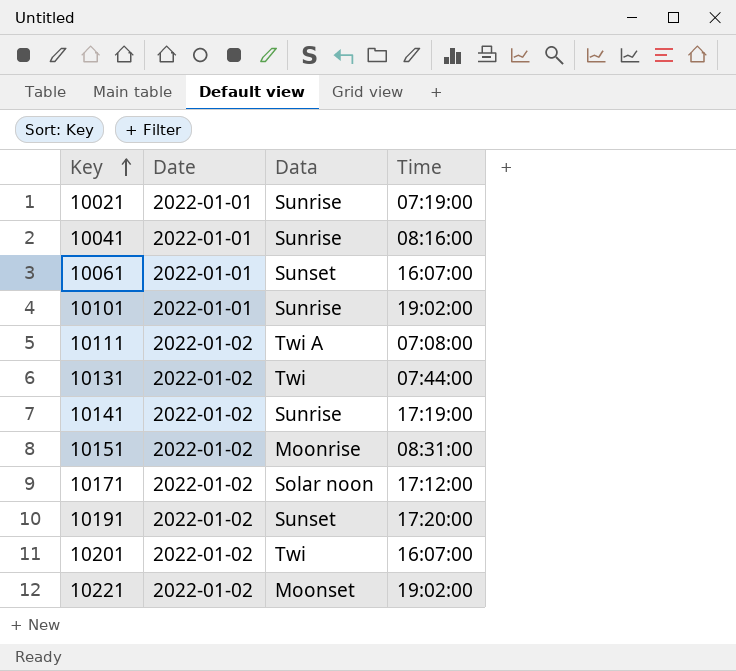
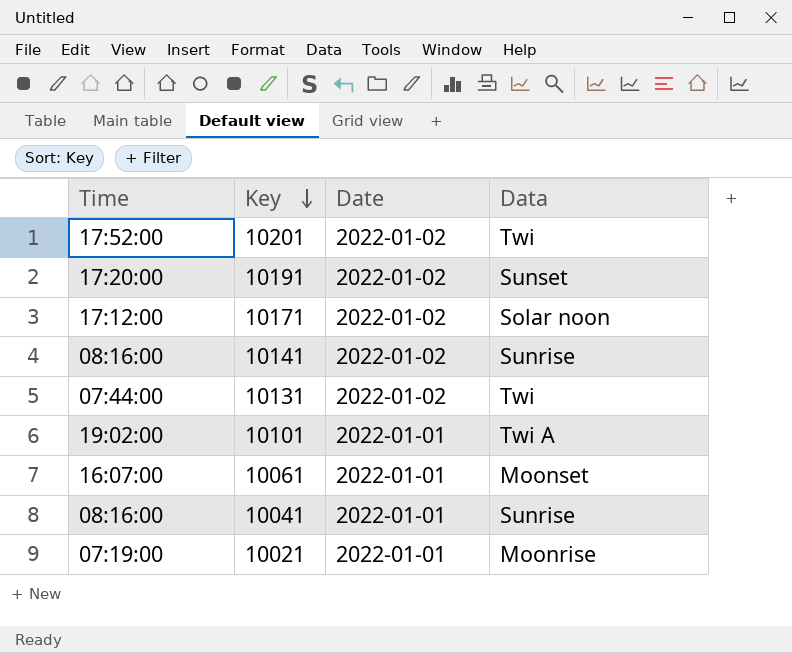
row order: Key ascending -> Key descending
column Time | position: 4 -> 1
row 10111: 2022-01-02 | Twi A | 07:08:00 -> none
row 10151: 2022-01-02 | Moonrise | 08:31:00 -> none
row 10221: 2022-01-02 | Moonset | 19:02:00 -> none
10201 | Time: 16:07:00 -> 17:52:00
10141 | Time: 17:19:00 -> 08:16:00
10101 | Data: Sunrise -> Twi A
10061 | Data: Sunset -> Moonset
10021 | Data: Sunrise -> Moonrise

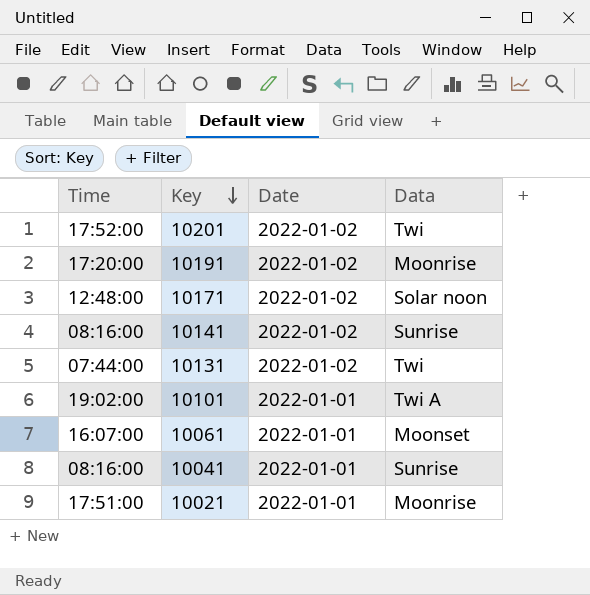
10191 | Data: Sunset -> Moonrise
10171 | Time: 17:12:00 -> 12:48:00
10021 | Time: 07:19:00 -> 17:51:00

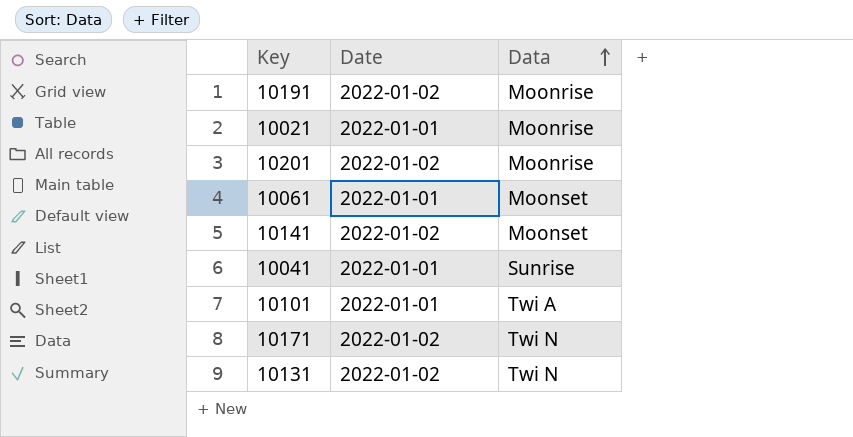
row order: Key descending -> Data ascending
column Time | position: 1 -> none
10201 | Data: Twi -> Moonrise
10141 | Data: Sunrise -> Moonset
10171 | Data: Solar noon -> Twi N
10131 | Data: Twi -> Twi N

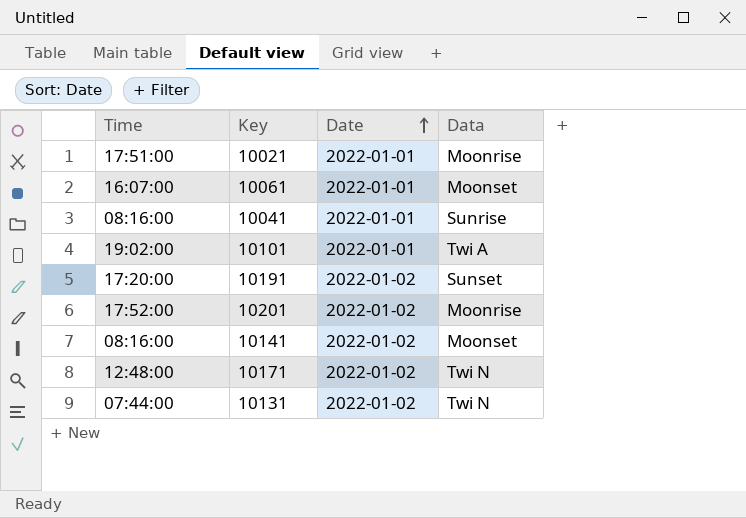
row order: Data ascending -> Date ascending
column Time | position: none -> 1
10191 | Data: Moonrise -> Sunset

